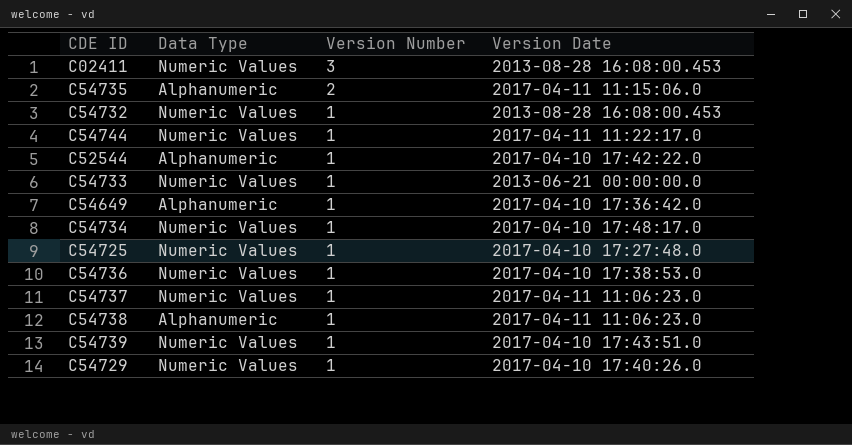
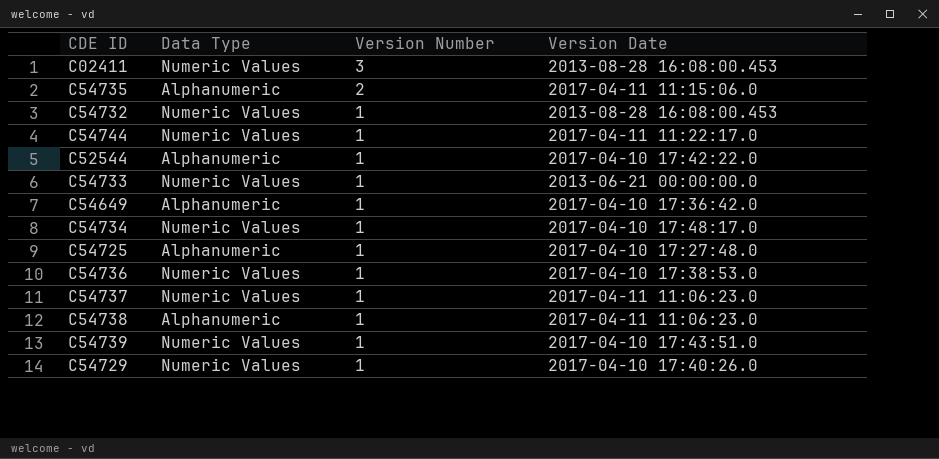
C54725 | Data Type: Numeric Values -> Alphanumeric

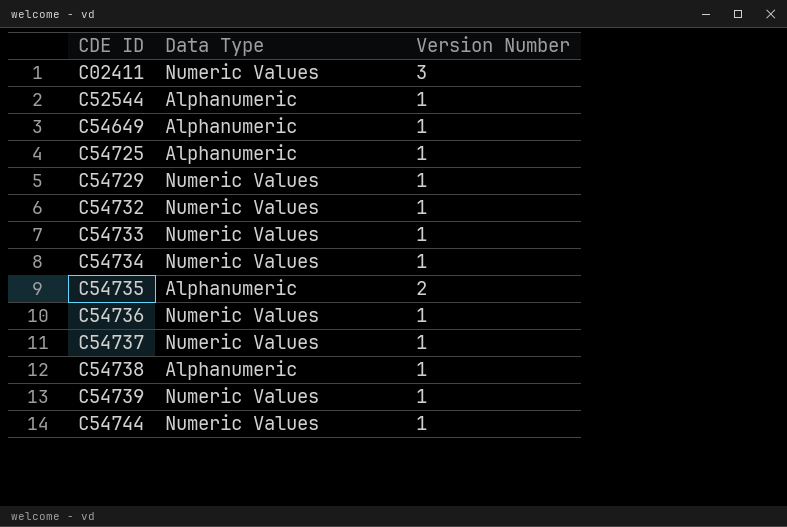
row order: Version Number descending -> CDE ID ascending
column Version Date | position: 4 -> none

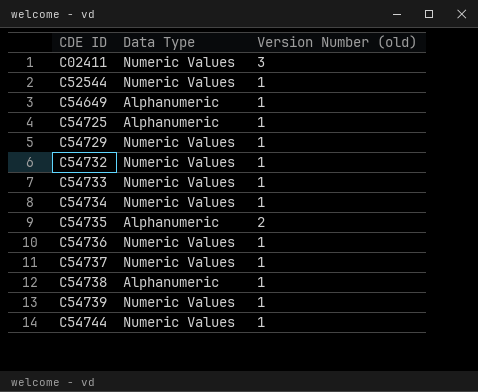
column name: Version Number -> Version Number (old)
C52544 | Data Type: Alphanumeric -> Numeric Values

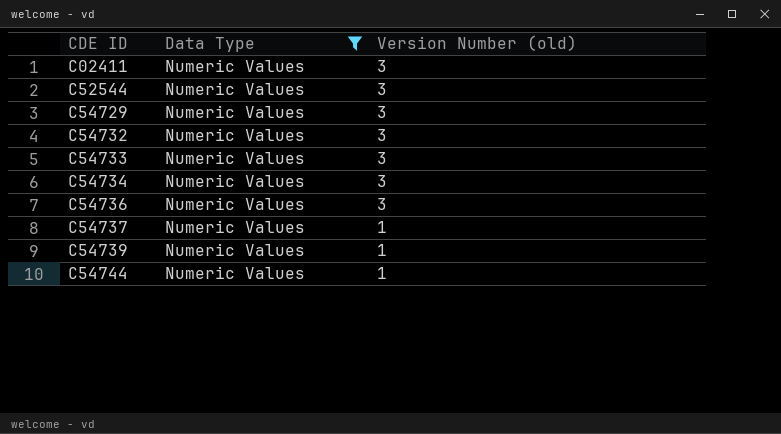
filter: none -> Data Type = Numeric Values
C52544 | Version Number (old): 1 -> 3
C54729 | Version Number (old): 1 -> 3
C54732 | Version Number (old): 1 -> 3
C54733 | Version Number (old): 1 -> 3
C54734 | Version Number (old): 1 -> 3
C54736 | Version Number (old): 1 -> 3

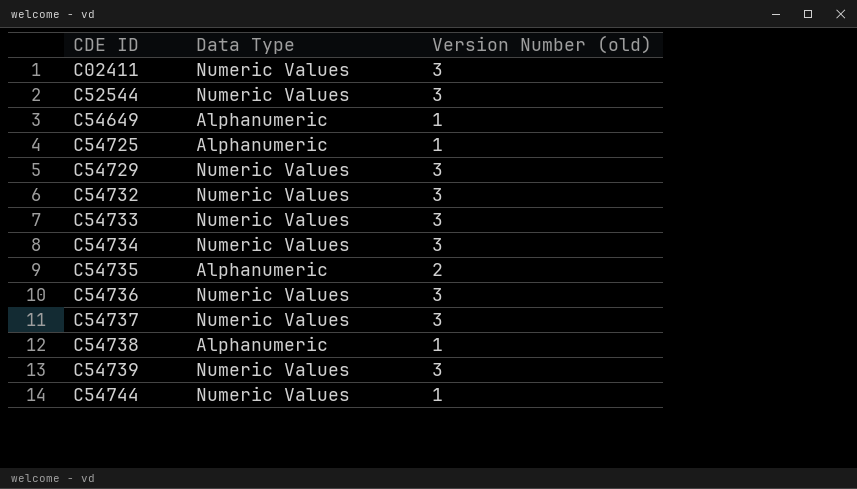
filter: Data Type = Numeric Values -> none
C54737 | Version Number (old): 1 -> 3
C54739 | Version Number (old): 1 -> 3

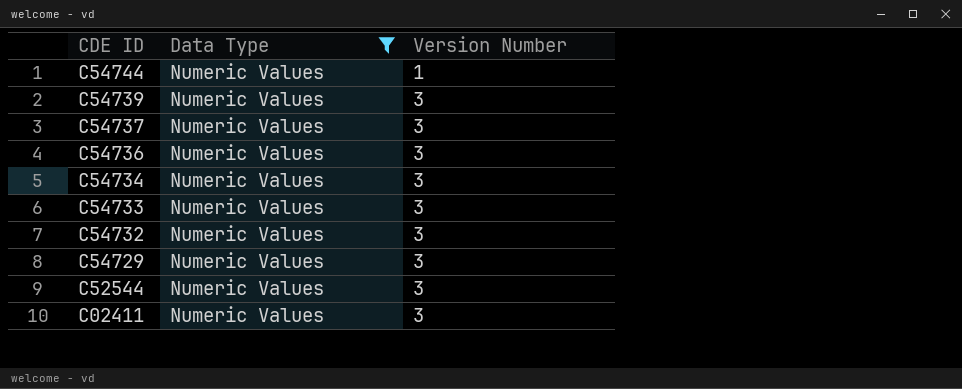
filter: none -> Data Type = Numeric Values
row order: CDE ID ascending -> CDE ID descending
column name: Version Number (old) -> Version Number

